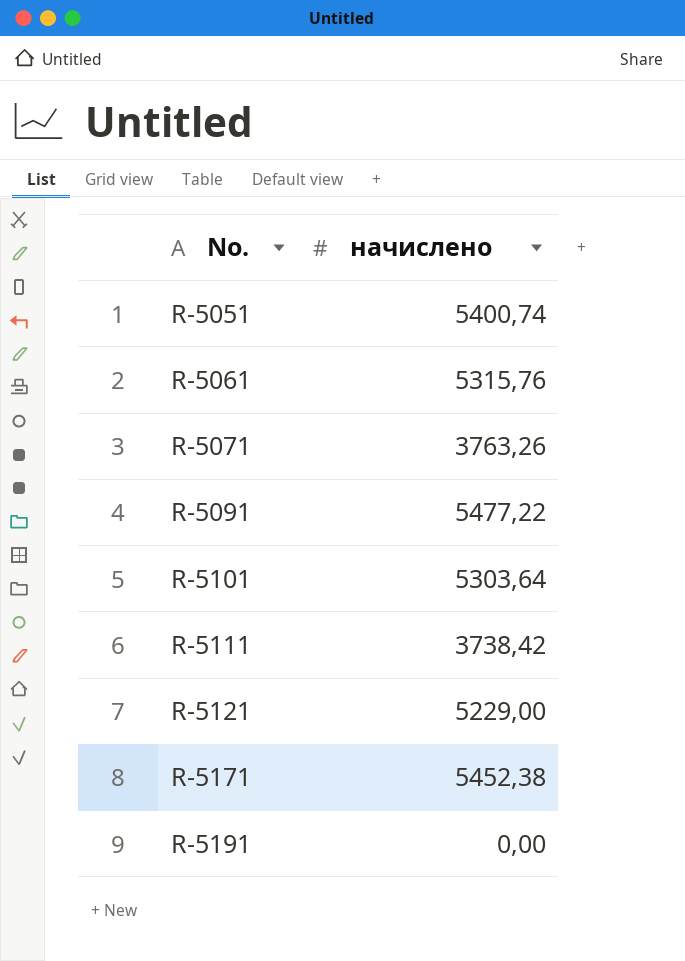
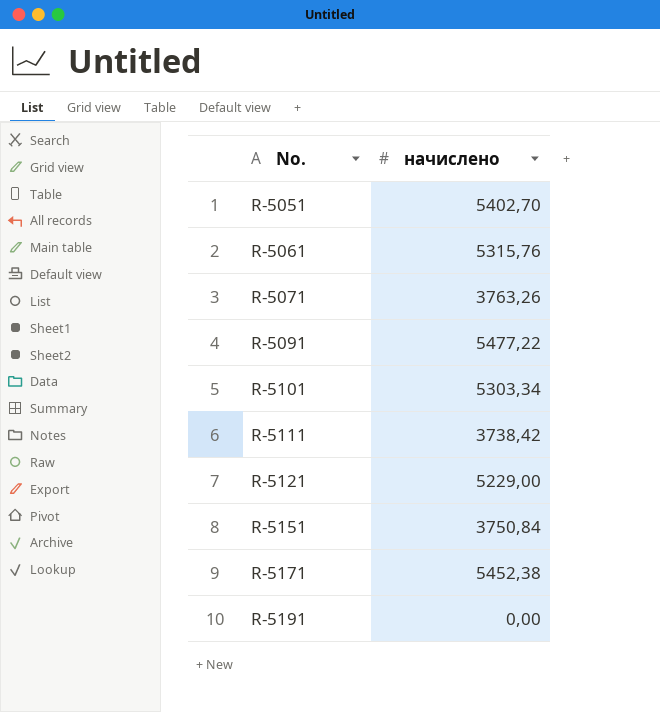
R-5051 | начислено: 5400,74 -> 5402,70
R-5101 | начислено: 5303,64 -> 5303,34
row R-5151: none -> 3750,84

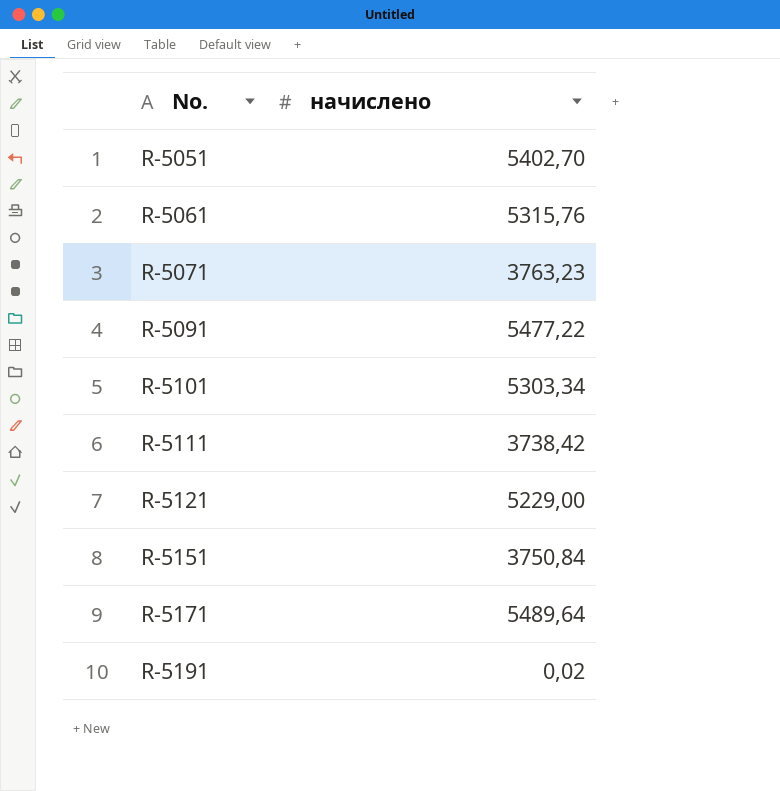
R-5071 | начислено: 3763,26 -> 3763,23
R-5171 | начислено: 5452,38 -> 5489,64
R-5191 | начислено: 0,00 -> 0,02

